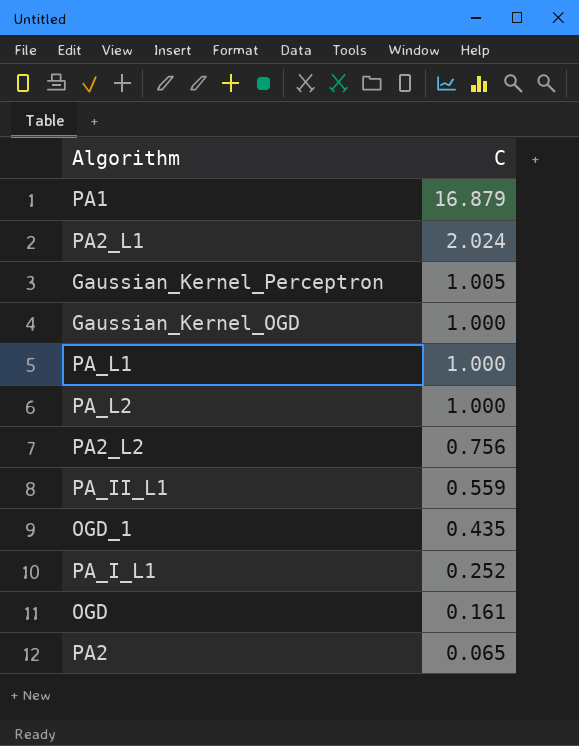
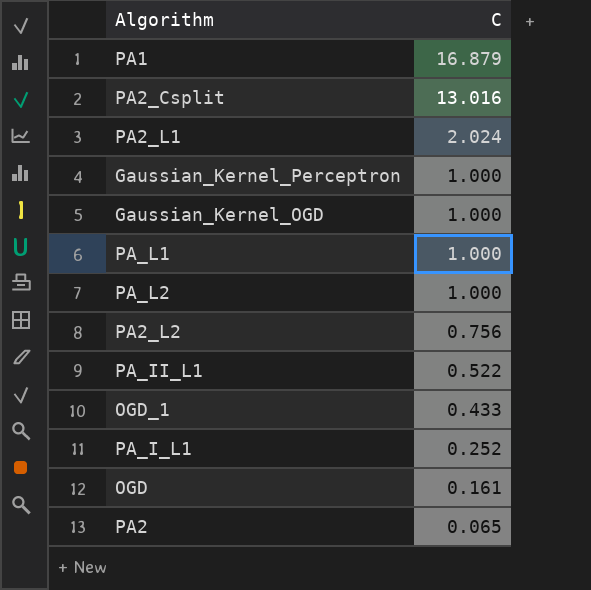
row PA2_Csplit: none -> 13.016
Gaussian_Kernel_Perceptron | C: 1.005 -> 1.000
PA_II_L1 | C: 0.559 -> 0.522
OGD_1 | C: 0.435 -> 0.433

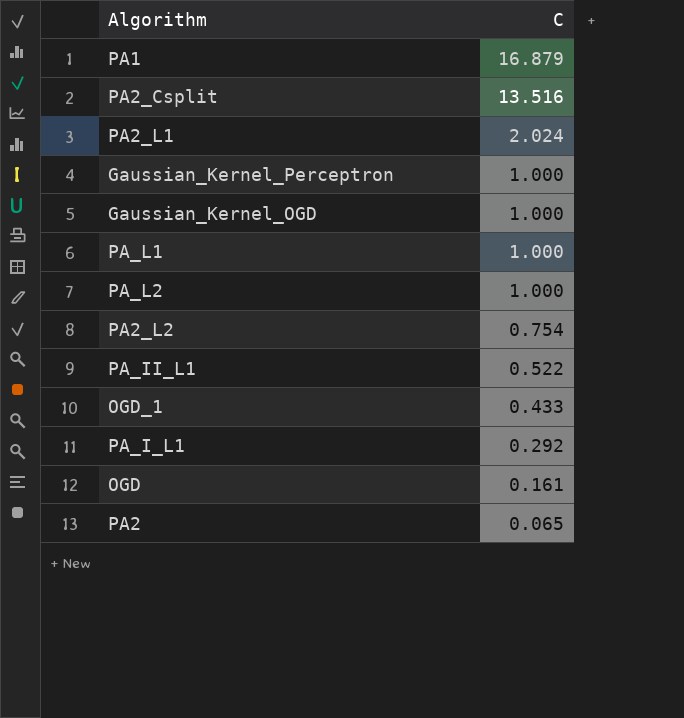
PA2_Csplit | C: 13.016 -> 13.516
PA2_L2 | C: 0.756 -> 0.754
PA_I_L1 | C: 0.252 -> 0.292

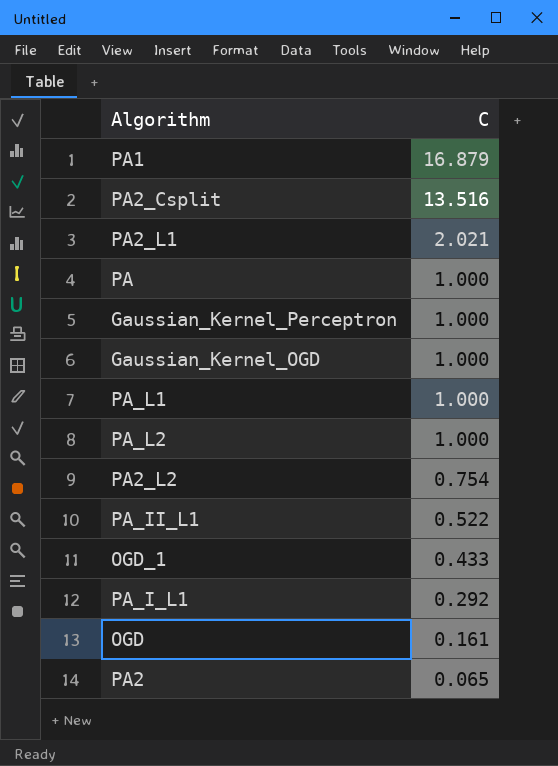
PA2_L1 | C: 2.024 -> 2.021
row PA: none -> 1.000

